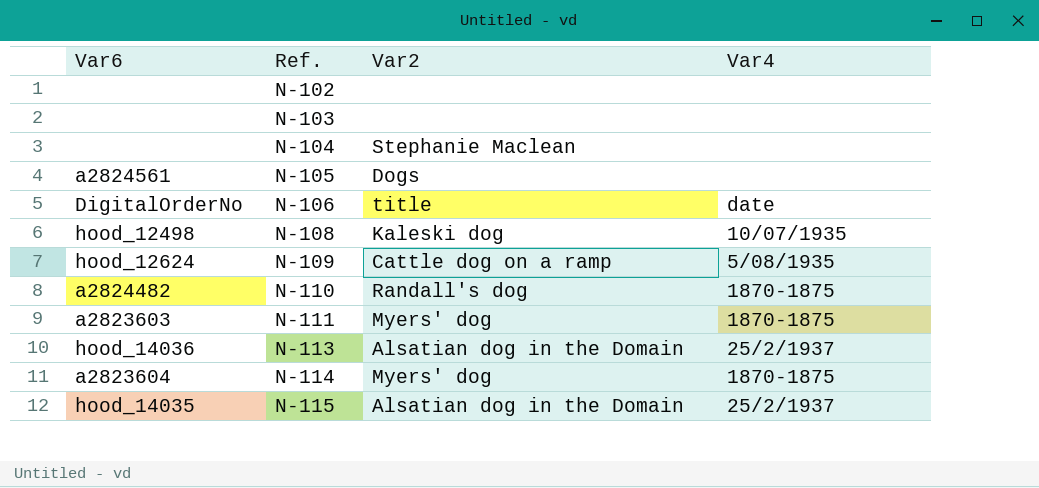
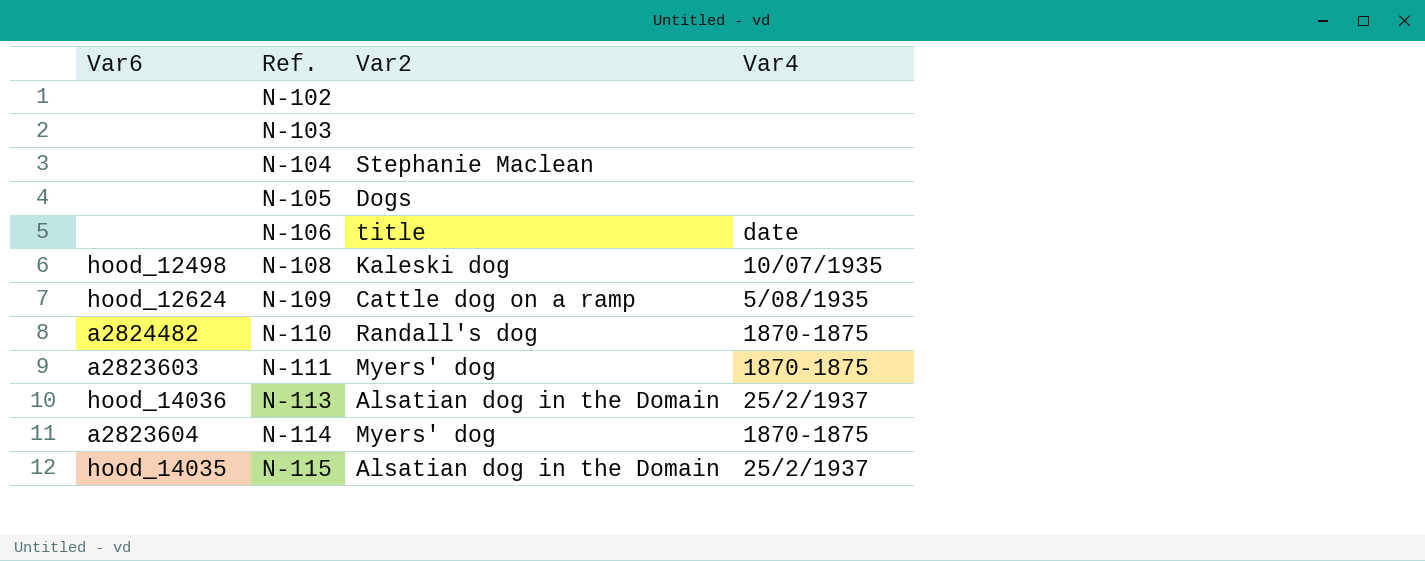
N-105 | Var6: a2824561 -> none
N-106 | Var6: DigitalOrderNo -> none

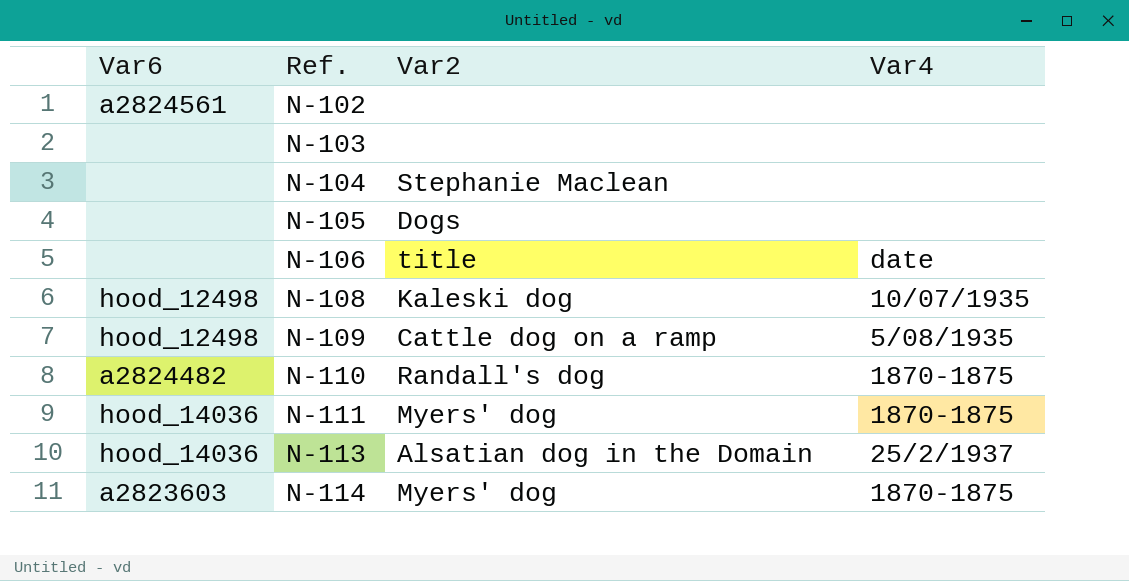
row N-115: hood_14035 | Alsatian dog in the Domain | 25/2/1937 -> none
N-102 | Var6: none -> a2824561
N-109 | Var6: hood_12624 -> hood_12498
N-111 | Var6: a2823603 -> hood_14036
N-114 | Var6: a2823604 -> a2823603

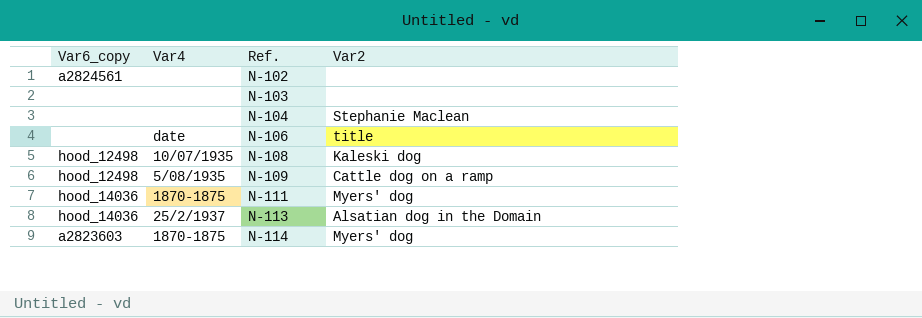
column name: Var6 -> Var6_copy
column Var4 | position: 4 -> 2
row N-105: none | Dogs | none -> none
row N-110: a2824482 | Randall's dog | 1870-1875 -> none

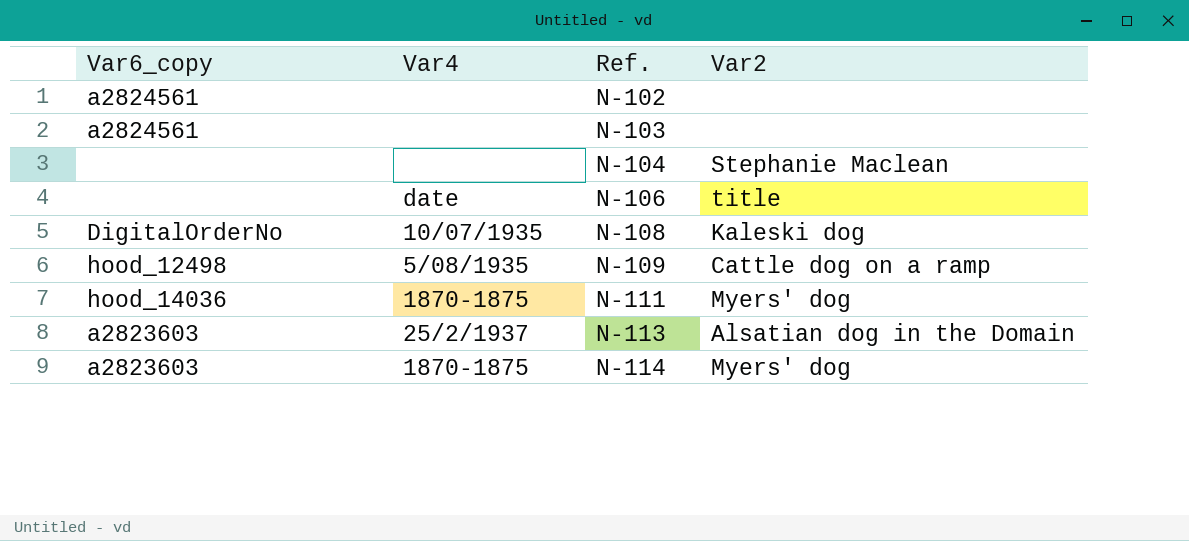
N-103 | Var6_copy: none -> a2824561
N-108 | Var6_copy: hood_12498 -> DigitalOrderNo
N-113 | Var6_copy: hood_14036 -> a2823603

